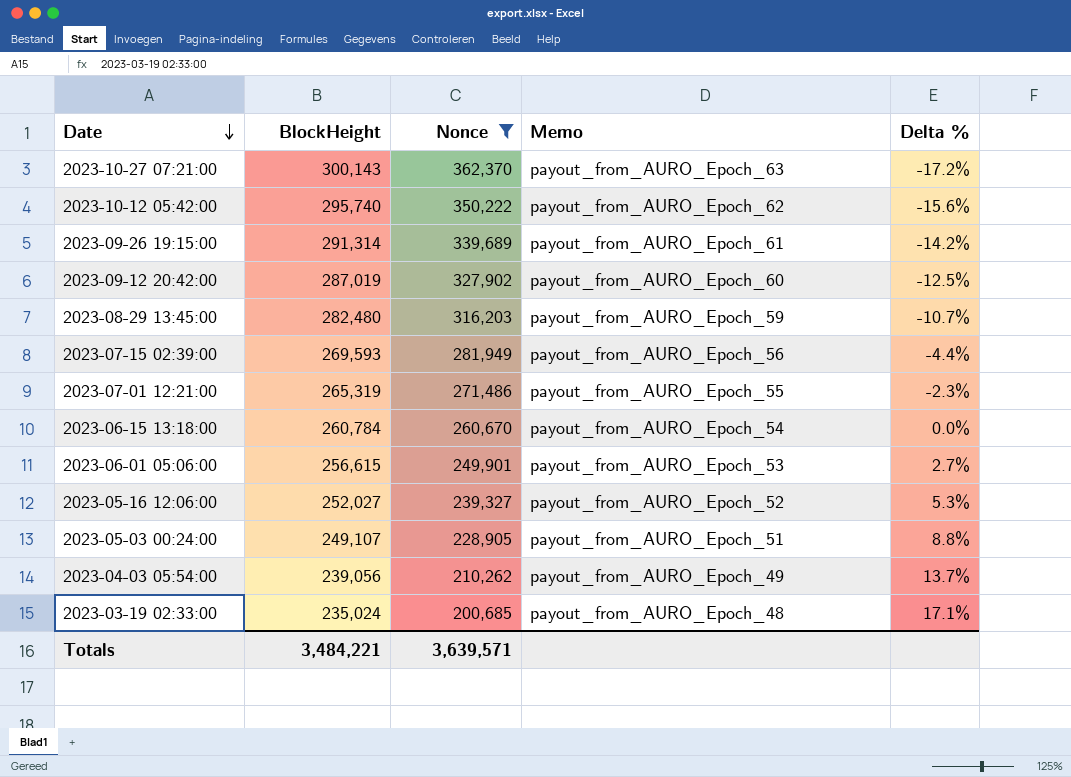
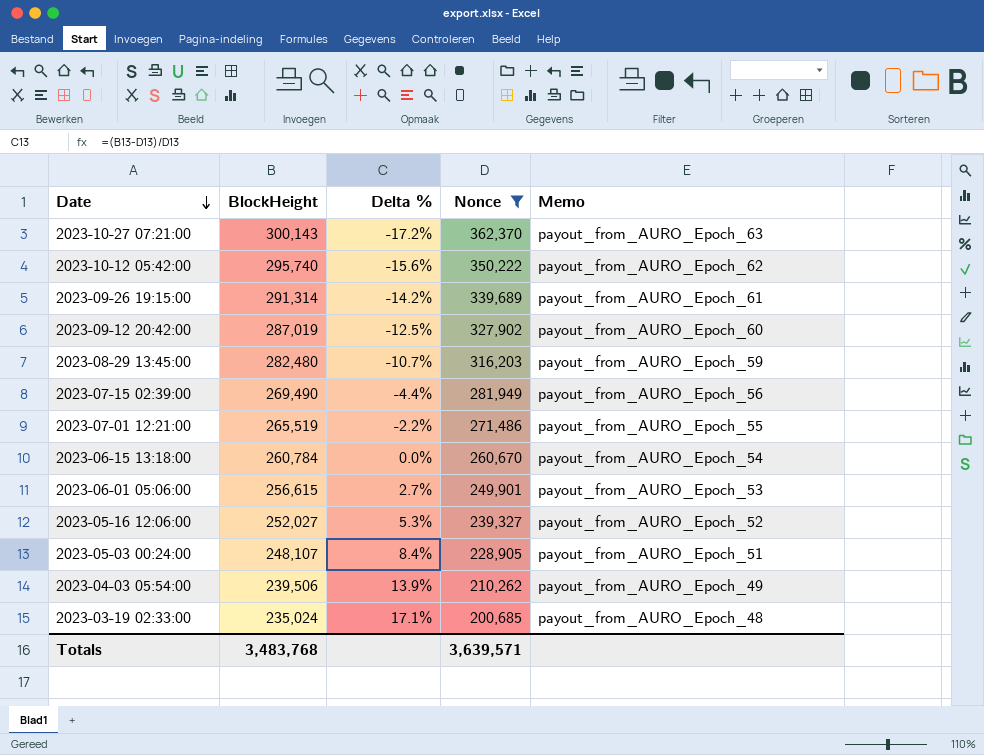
column Delta % | position: 5 -> 3
2023-07-15 02:39:00 | BlockHeight: 269,593 -> 269,490
2023-07-01 12:21:00 | BlockHeight: 265,319 -> 265,519
2023-07-01 12:21:00 | Delta %: -2.3% -> -2.2%
2023-05-03 00:24:00 | BlockHeight: 249,107 -> 248,107
2023-05-03 00:24:00 | Delta %: 8.8% -> 8.4%
2023-04-03 05:54:00 | BlockHeight: 239,056 -> 239,506
2023-04-03 05:54:00 | Delta %: 13.7% -> 13.9%
Totals | BlockHeight: 3,484,221 -> 3,483,768

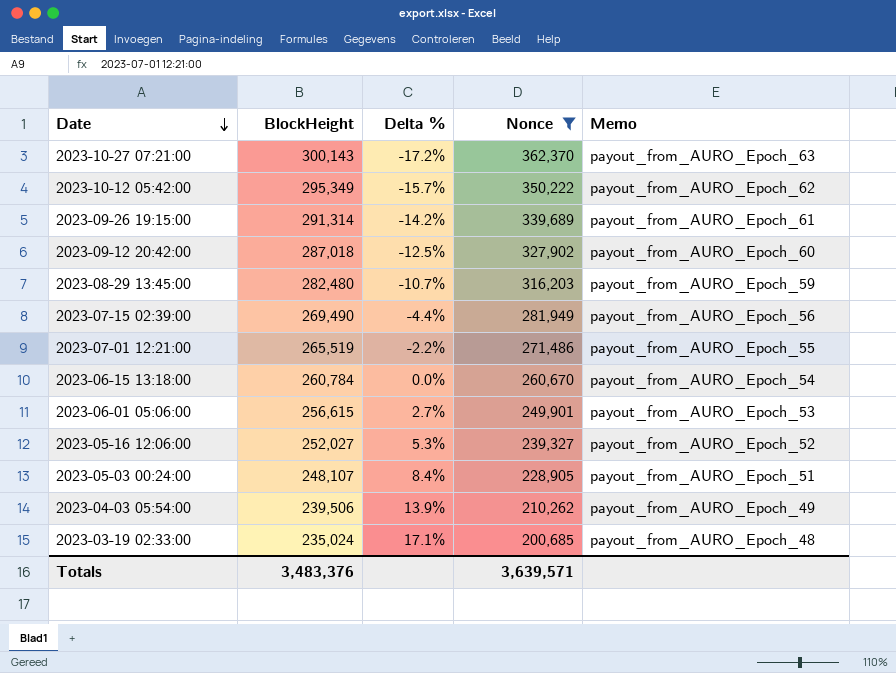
2023-10-12 05:42:00 | BlockHeight: 295,740 -> 295,349
2023-10-12 05:42:00 | Delta %: -15.6% -> -15.7%
2023-09-12 20:42:00 | BlockHeight: 287,019 -> 287,018
Totals | BlockHeight: 3,483,768 -> 3,483,376

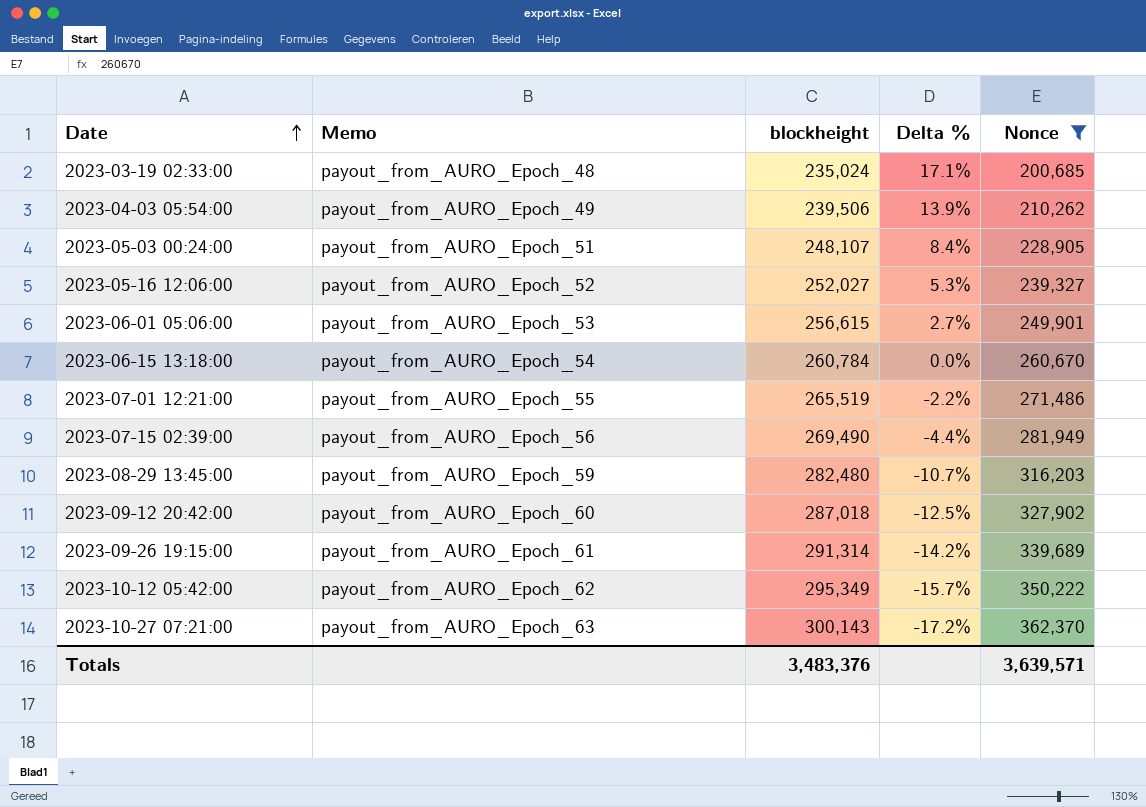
row order: Date descending -> Date ascending
column Memo | position: 5 -> 2
column name: BlockHeight -> blockheight

